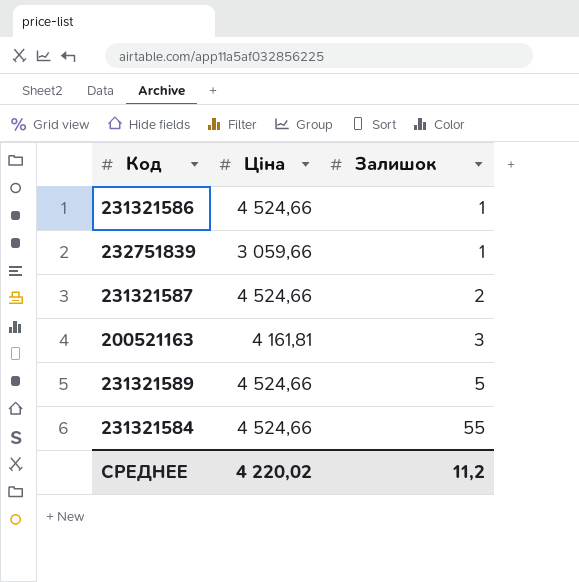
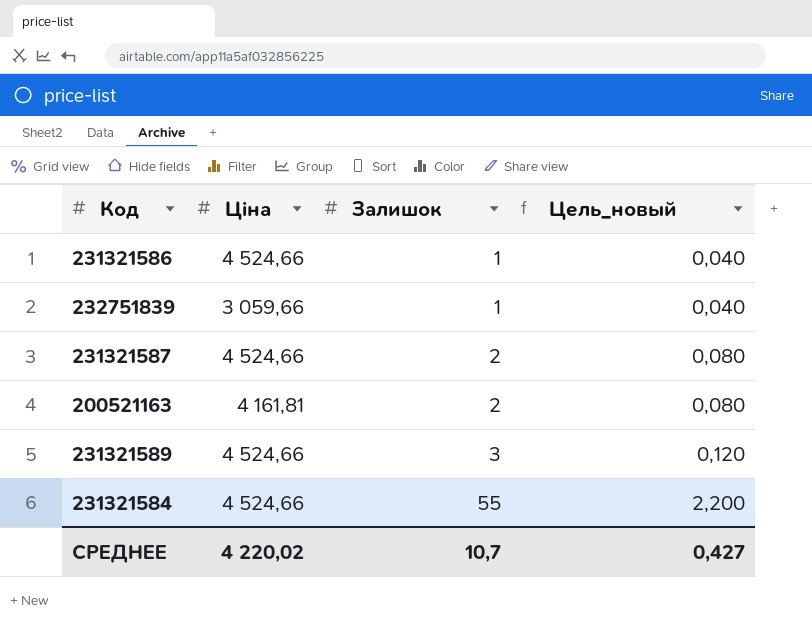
column Цель_новый | formula: none -> [Залишок] * 0,04
200521163 | Залишок: 3 -> 2
231321589 | Залишок: 5 -> 3
СРЕДНЕЕ | Залишок: 11,2 -> 10,7

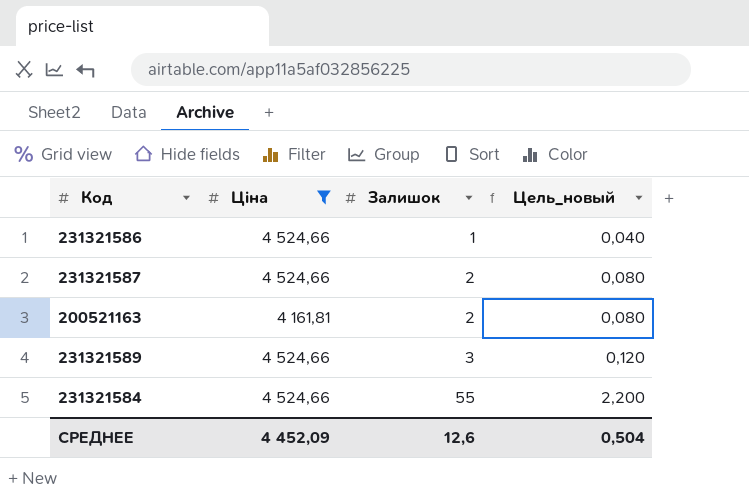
filter: none -> Ціна != 3 059,66
СРЕДНЕЕ | Ціна: 4 220,02 -> 4 452,09
СРЕДНЕЕ | Залишок: 10,7 -> 12,6
СРЕДНЕЕ | Цель_новый: 0,427 -> 0,504

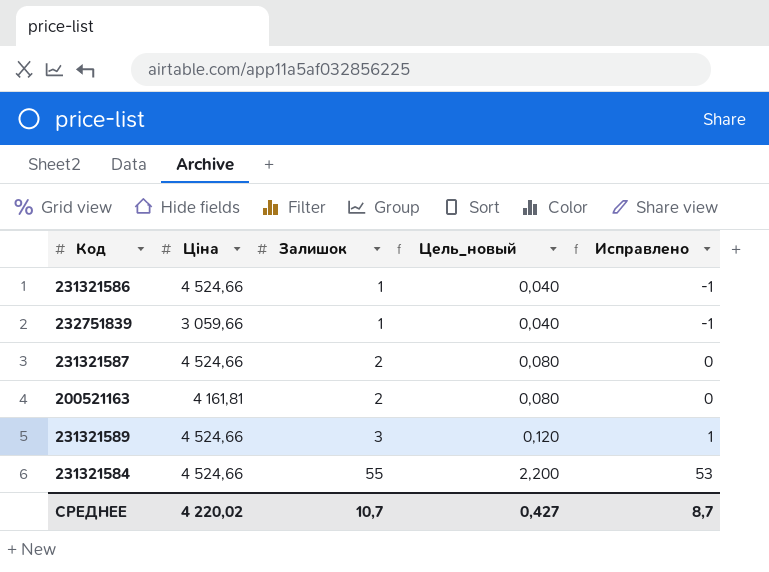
filter: Ціна != 3 059,66 -> none
column Исправлено | formula: none -> [Залишок] - 2
СРЕДНЕЕ | Ціна: 4 452,09 -> 4 220,02
СРЕДНЕЕ | Залишок: 12,6 -> 10,7
СРЕДНЕЕ | Цель_новый: 0,504 -> 0,427

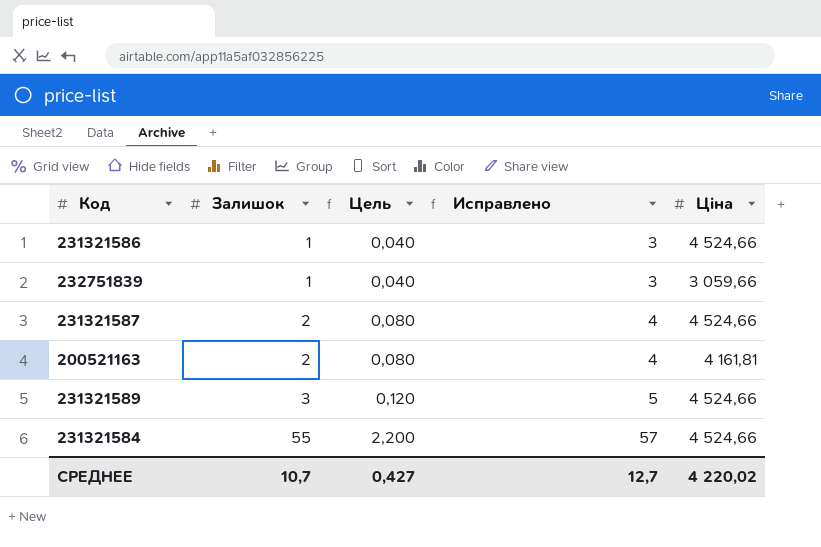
column name: Цель_новый -> Цель
column Исправлено | formula: [Залишок] - 2 -> [Залишок] + 2
column Ціна | position: 2 -> 5
СРЕДНЕЕ | Исправлено: 8,7 -> 12,7

